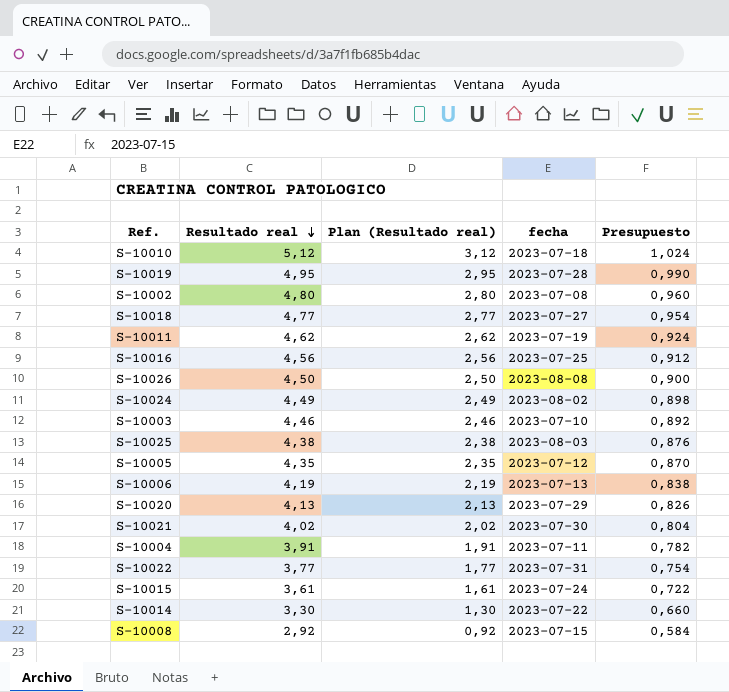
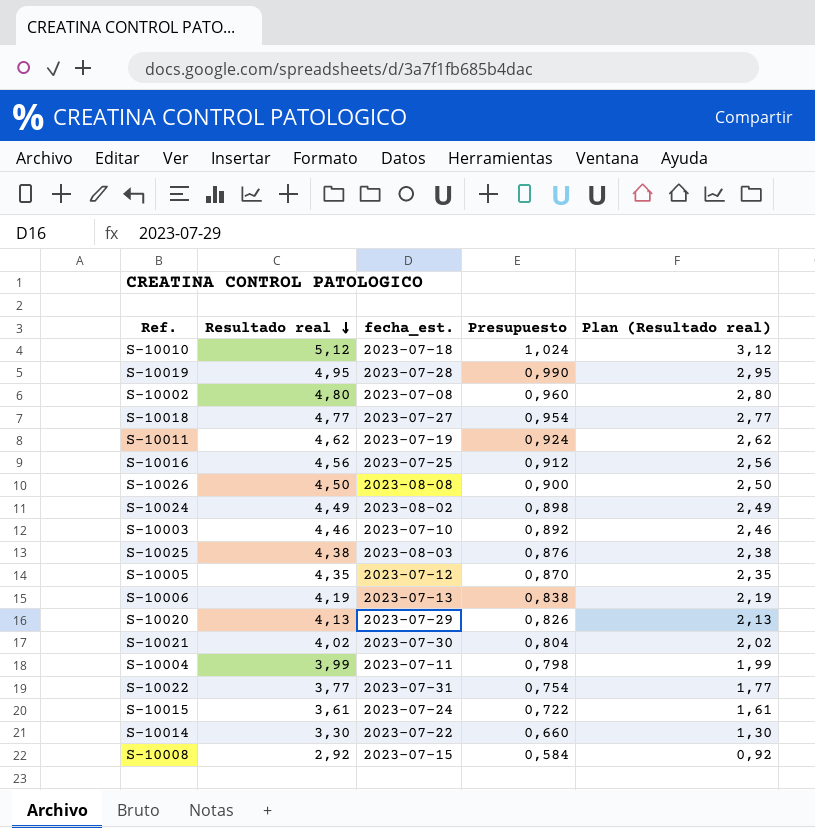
column name: fecha -> fecha_est.
column Plan (Resultado real) | position: 3 -> 5
S-10004 | Resultado real: 3,91 -> 3,99
S-10004 | Presupuesto: 0,782 -> 0,798
S-10004 | Plan (Resultado real): 1,91 -> 1,99

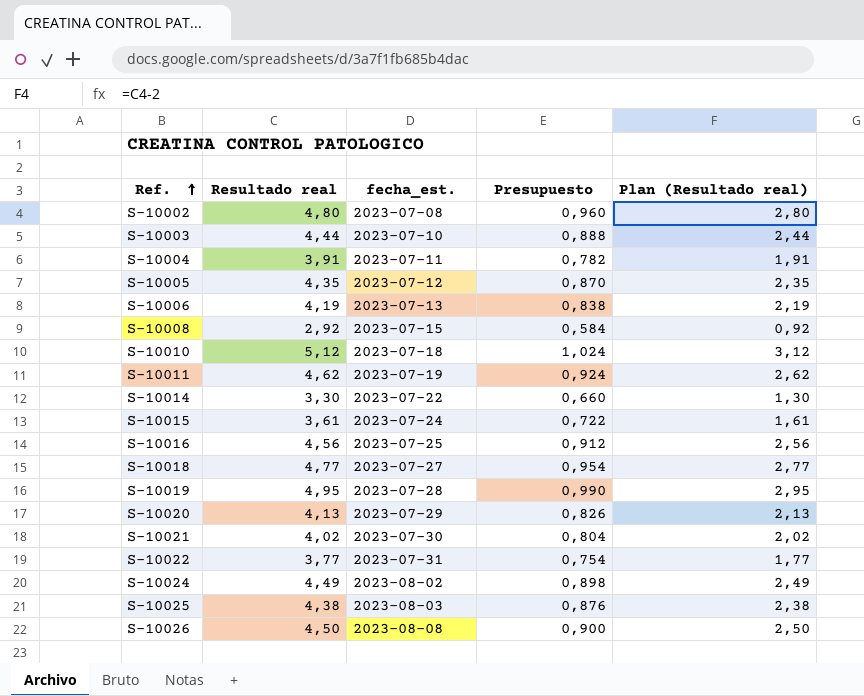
row order: Resultado real descending -> Ref. ascending
S-10003 | Resultado real: 4,46 -> 4,44
S-10003 | Presupuesto: 0,892 -> 0,888
S-10003 | Plan (Resultado real): 2,46 -> 2,44
S-10004 | Resultado real: 3,99 -> 3,91
S-10004 | Presupuesto: 0,798 -> 0,782
S-10004 | Plan (Resultado real): 1,99 -> 1,91

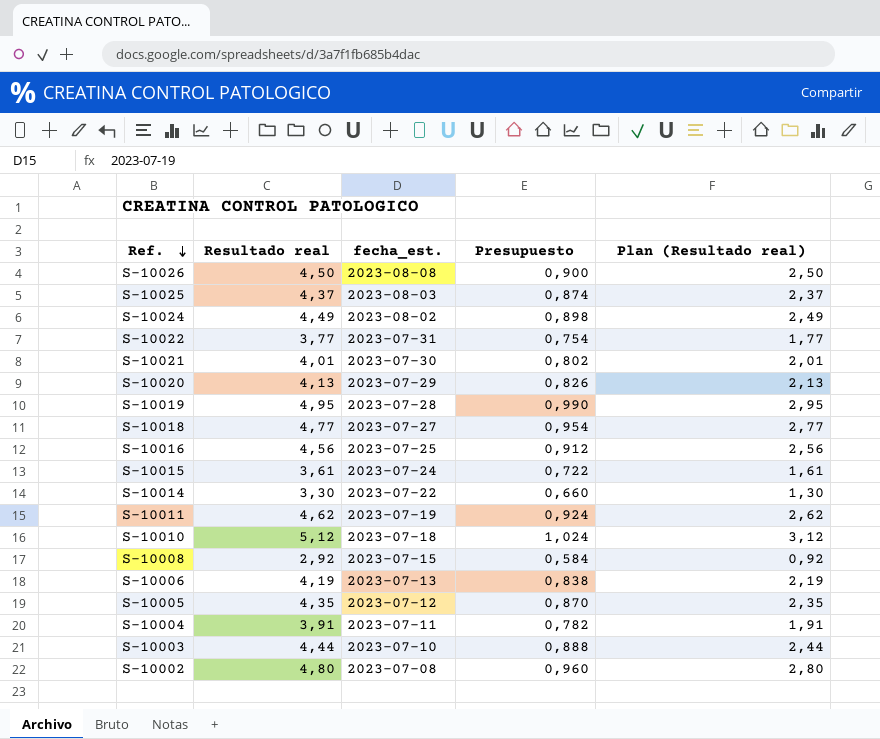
row order: Ref. ascending -> Ref. descending
S-10025 | Resultado real: 4,38 -> 4,37
S-10025 | Presupuesto: 0,876 -> 0,874
S-10025 | Plan (Resultado real): 2,38 -> 2,37
S-10021 | Resultado real: 4,02 -> 4,01
S-10021 | Presupuesto: 0,804 -> 0,802
S-10021 | Plan (Resultado real): 2,02 -> 2,01

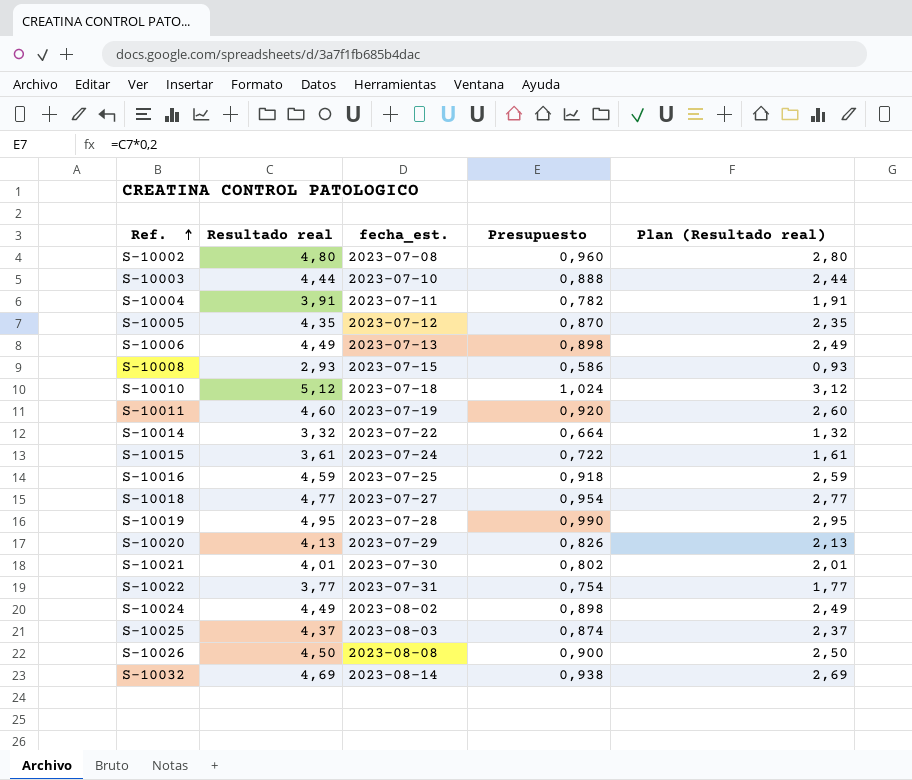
row order: Ref. descending -> Ref. ascending
S-10006 | Resultado real: 4,19 -> 4,49
S-10006 | Presupuesto: 0,838 -> 0,898
S-10006 | Plan (Resultado real): 2,19 -> 2,49
S-10008 | Resultado real: 2,92 -> 2,93
S-10008 | Presupuesto: 0,584 -> 0,586
S-10008 | Plan (Resultado real): 0,92 -> 0,93
S-10011 | Resultado real: 4,62 -> 4,60
S-10011 | Presupuesto: 0,924 -> 0,920
S-10011 | Plan (Resultado real): 2,62 -> 2,60
S-10014 | Resultado real: 3,30 -> 3,32
S-10014 | Presupuesto: 0,660 -> 0,664
S-10014 | Plan (Resultado real): 1,30 -> 1,32
S-10016 | Resultado real: 4,56 -> 4,59
S-10016 | Presupuesto: 0,912 -> 0,918
S-10016 | Plan (Resultado real): 2,56 -> 2,59
row S-10032: none -> 4,69 | 2023-08-14 | 0,938 | 2,69

